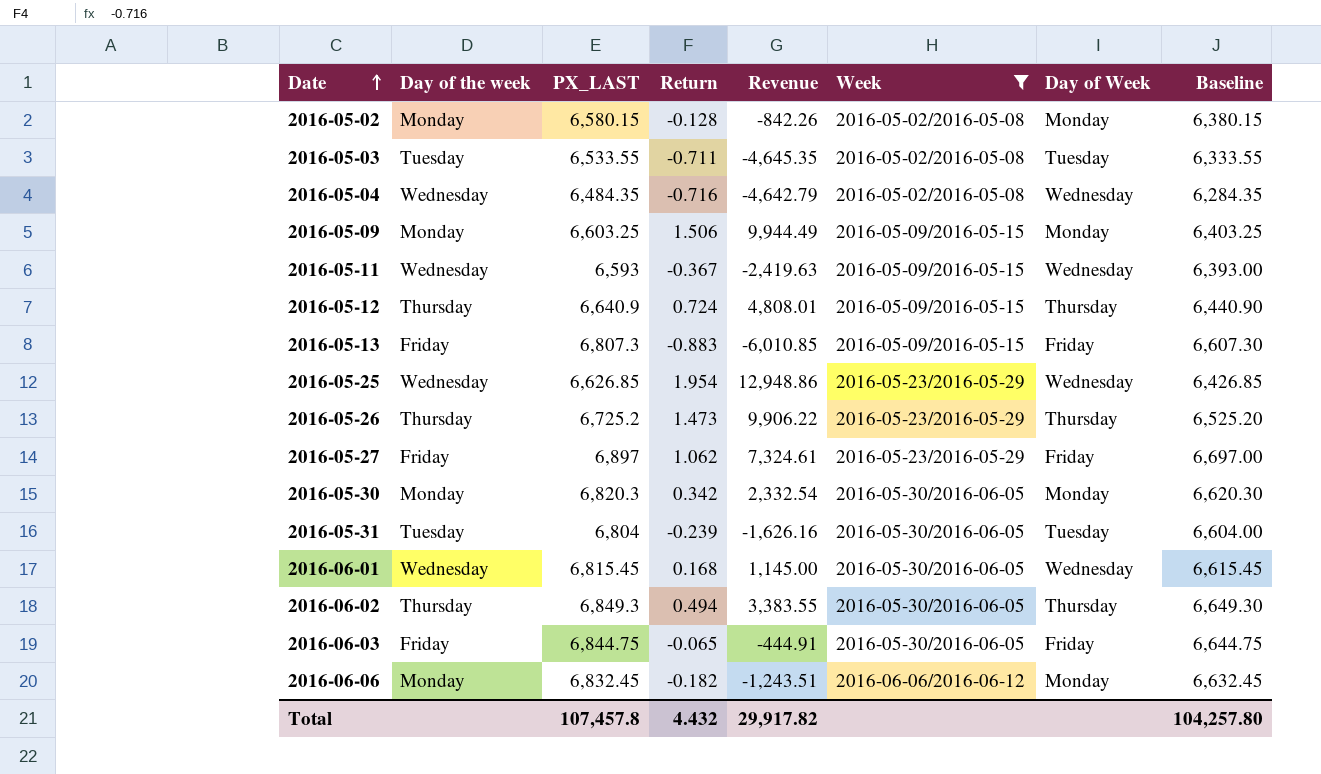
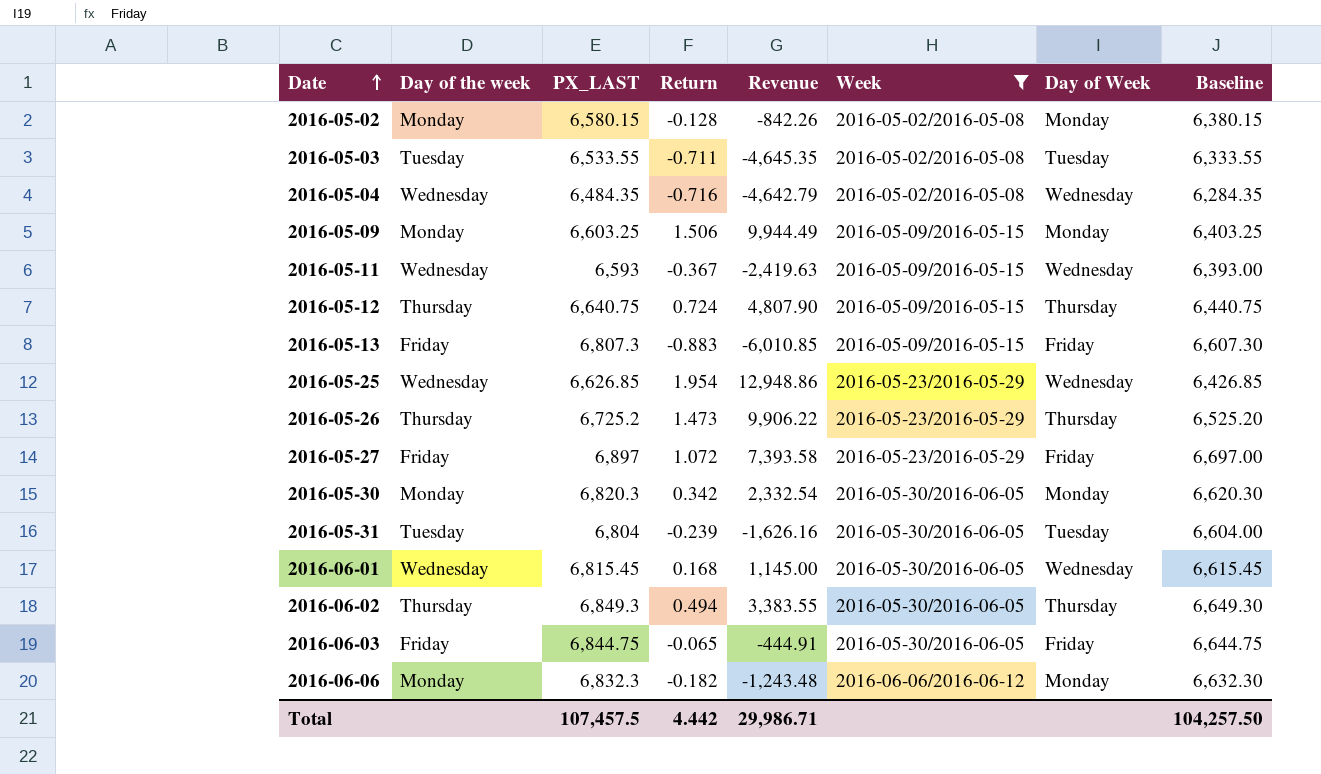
2016-05-12 | PX_LAST: 6,640.9 -> 6,640.75
2016-05-12 | Revenue: 4,808.01 -> 4,807.90
2016-05-12 | Baseline: 6,440.90 -> 6,440.75
2016-05-27 | Return: 1.062 -> 1.072
2016-05-27 | Revenue: 7,324.61 -> 7,393.58
2016-06-06 | PX_LAST: 6,832.45 -> 6,832.3
2016-06-06 | Revenue: -1,243.51 -> -1,243.48
2016-06-06 | Baseline: 6,632.45 -> 6,632.30
Total | PX_LAST: 107,457.8 -> 107,457.5
Total | Return: 4.432 -> 4.442
Total | Revenue: 29,917.82 -> 29,986.71
Total | Baseline: 104,257.80 -> 104,257.50

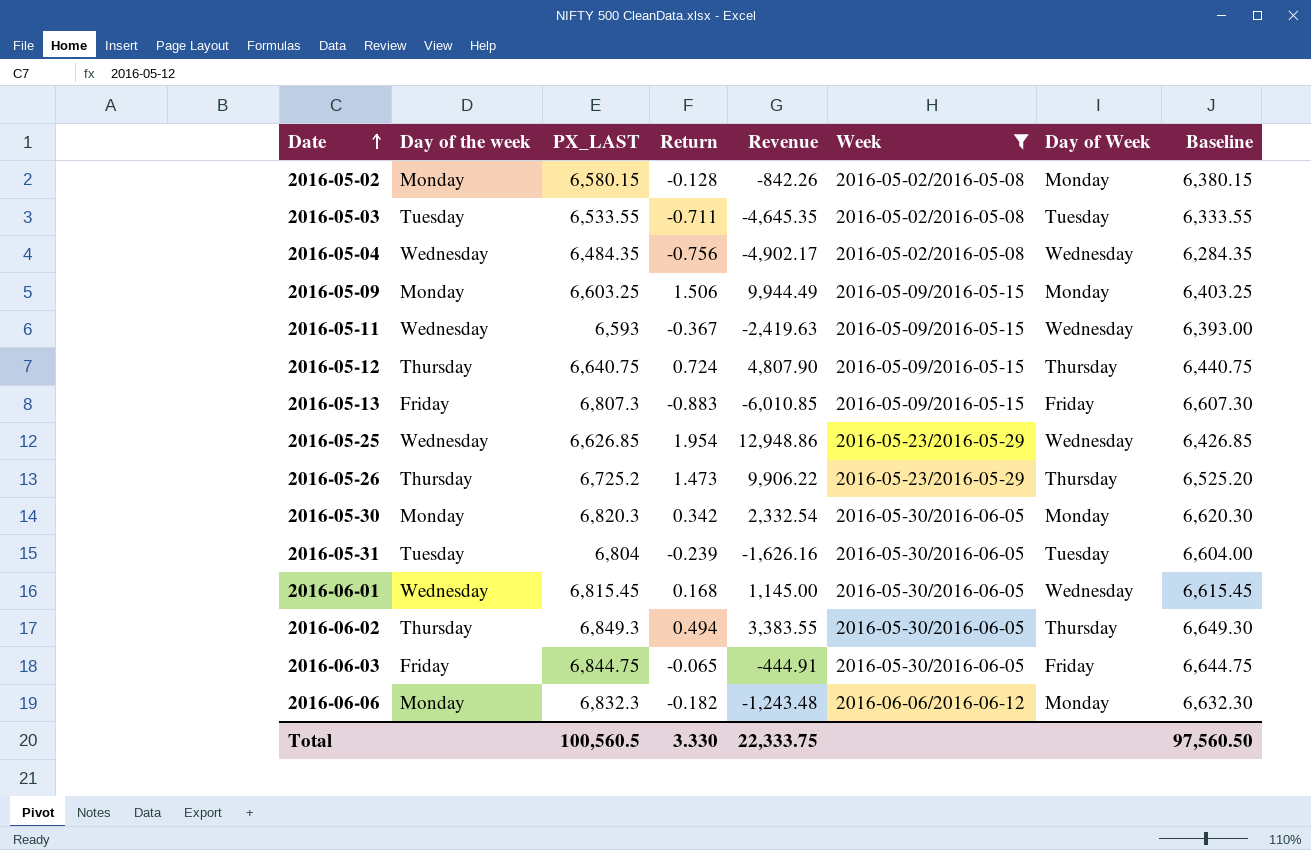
row 2016-05-27: Friday | 6,897 | 1.072 | 7,393.58 | 2016-05-23/2016-05-29 | Friday | 6,697.00 -> none
2016-05-04 | Return: -0.716 -> -0.756
2016-05-04 | Revenue: -4,642.79 -> -4,902.17
Total | PX_LAST: 107,457.5 -> 100,560.5
Total | Return: 4.442 -> 3.330
Total | Revenue: 29,986.71 -> 22,333.75
Total | Baseline: 104,257.50 -> 97,560.50

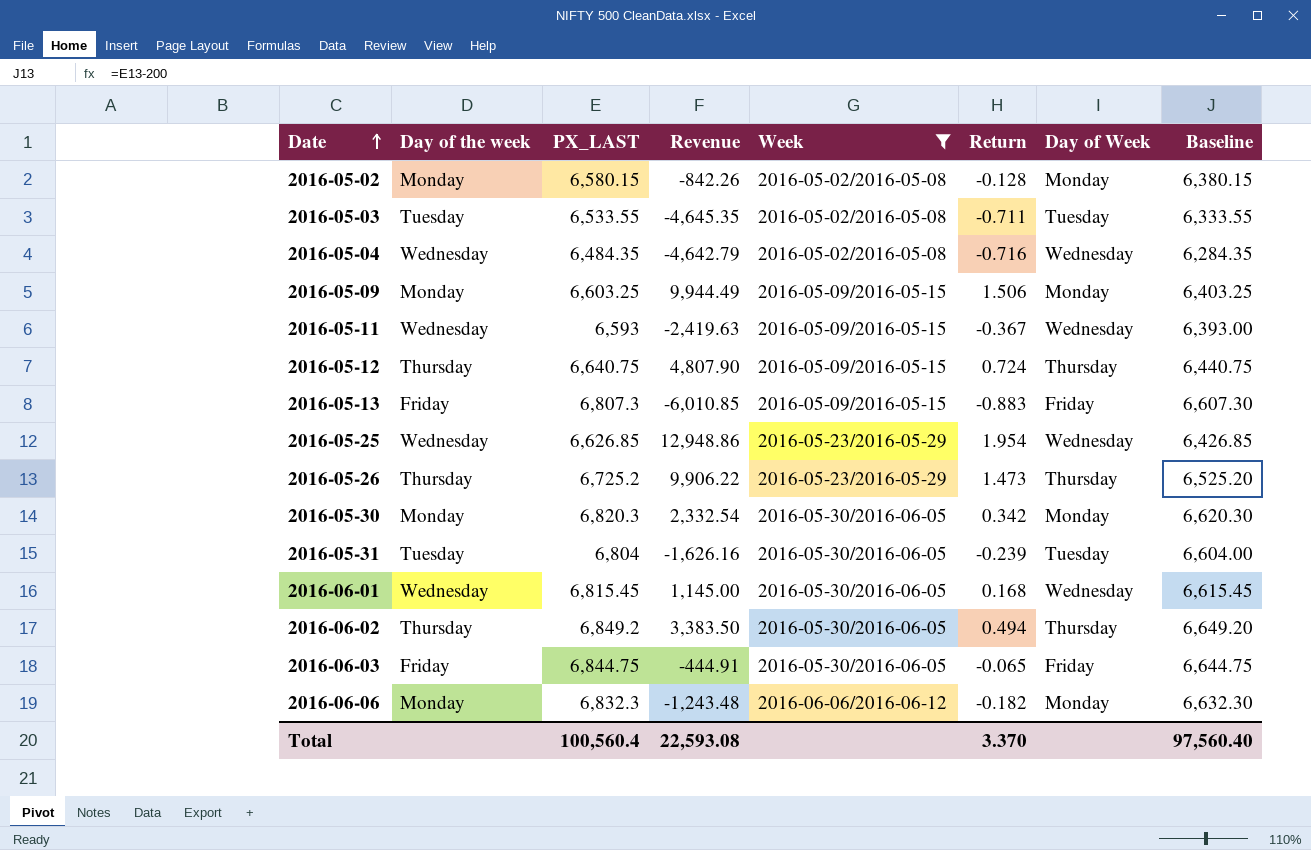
column Return | position: 4 -> 6
2016-05-04 | Revenue: -4,902.17 -> -4,642.79
2016-05-04 | Return: -0.756 -> -0.716
2016-06-02 | PX_LAST: 6,849.3 -> 6,849.2
2016-06-02 | Revenue: 3,383.55 -> 3,383.50
2016-06-02 | Baseline: 6,649.30 -> 6,649.20
Total | PX_LAST: 100,560.5 -> 100,560.4
Total | Revenue: 22,333.75 -> 22,593.08
Total | Return: 3.330 -> 3.370
Total | Baseline: 97,560.50 -> 97,560.40

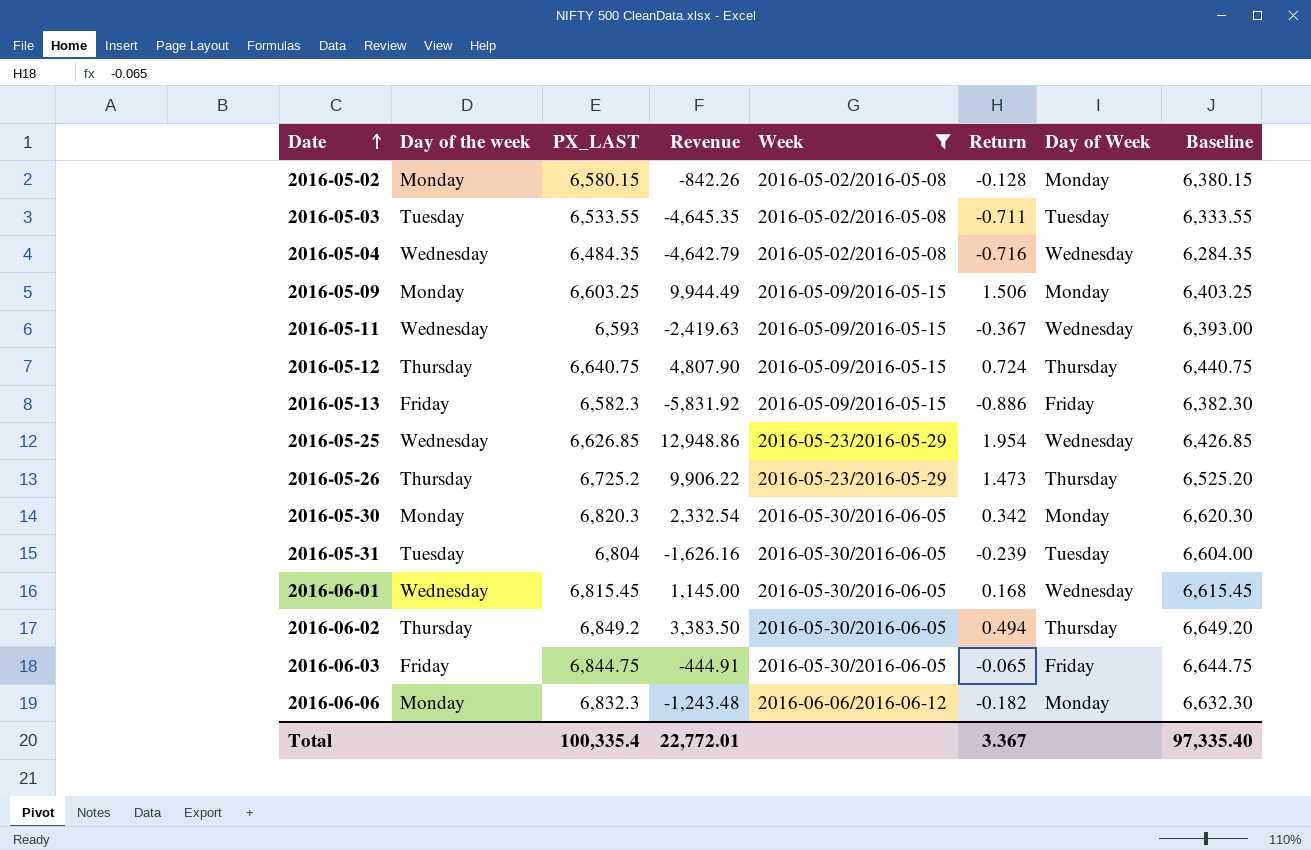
2016-05-13 | PX_LAST: 6,807.3 -> 6,582.3
2016-05-13 | Revenue: -6,010.85 -> -5,831.92
2016-05-13 | Return: -0.883 -> -0.886
2016-05-13 | Baseline: 6,607.30 -> 6,382.30
Total | PX_LAST: 100,560.4 -> 100,335.4
Total | Revenue: 22,593.08 -> 22,772.01
Total | Return: 3.370 -> 3.367
Total | Baseline: 97,560.40 -> 97,335.40

